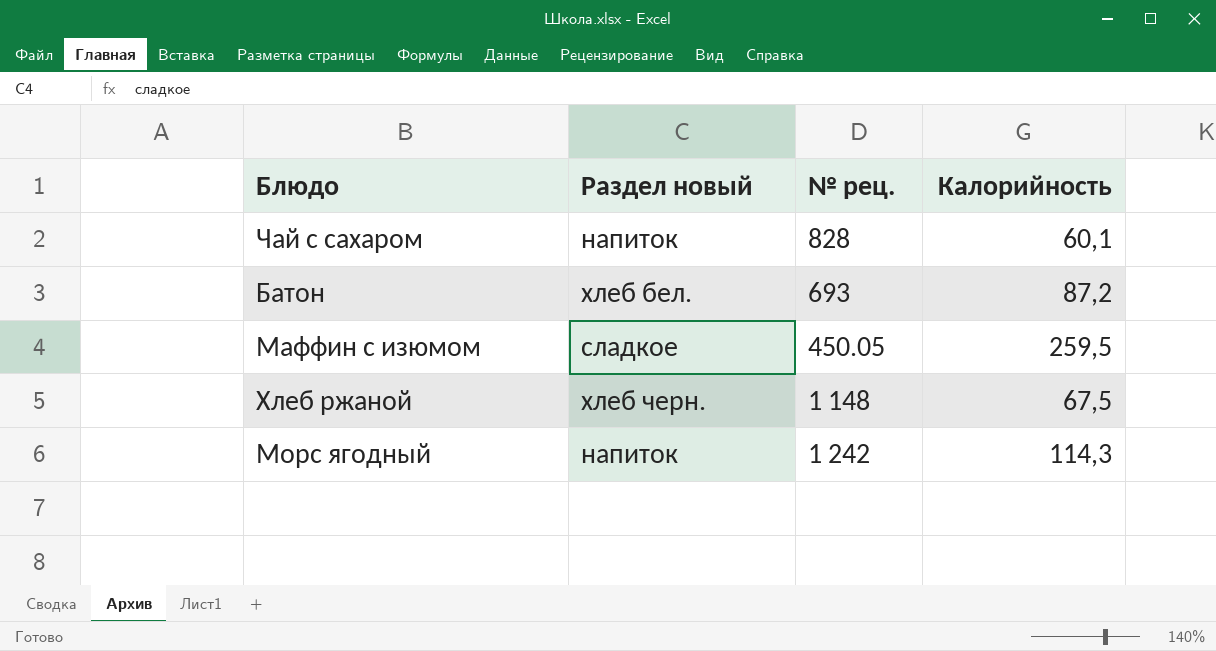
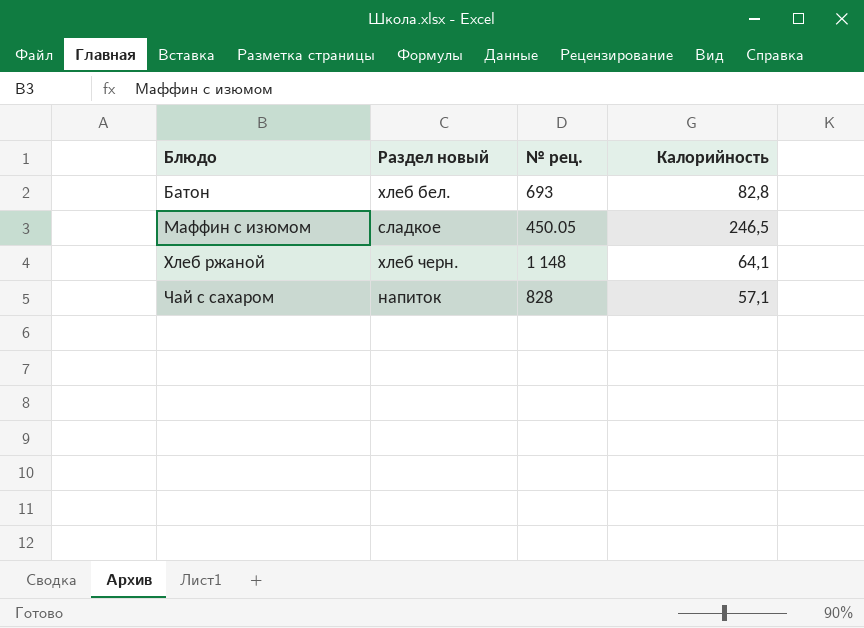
row order: none -> Блюдо ascending
row Морс ягодный: напиток | 1 242 | 114,3 -> none
Батон | Калорийность: 87,2 -> 82,8
Маффин с изюмом | Калорийность: 259,5 -> 246,5
Хлеб ржаной | Калорийность: 67,5 -> 64,1
Чай с сахаром | Калорийность: 60,1 -> 57,1

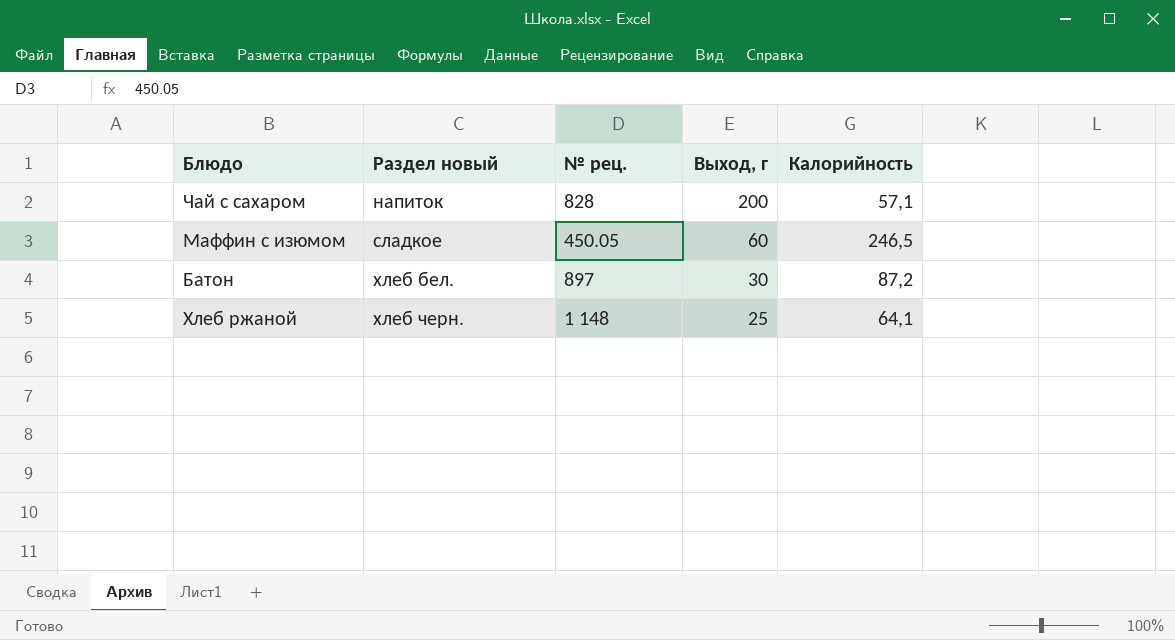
row order: Блюдо ascending -> Раздел новый ascending
column Выход, г | position: none -> 4
Батон | № рец.: 693 -> 897
Батон | Калорийность: 82,8 -> 87,2

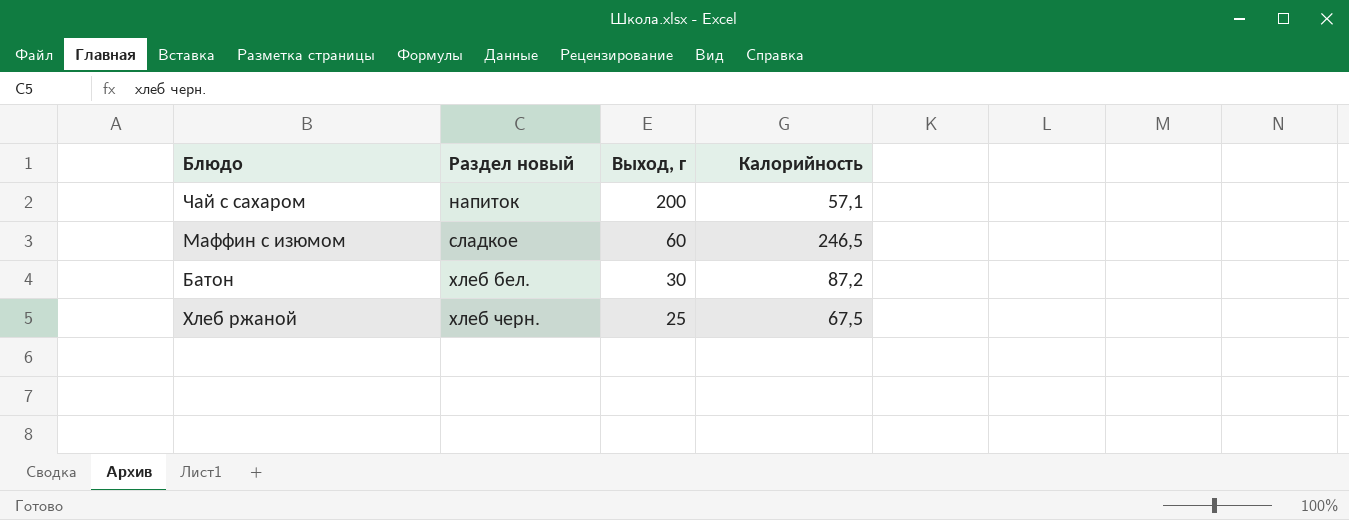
column № рец. | position: 3 -> none
Хлеб ржаной | Калорийность: 64,1 -> 67,5

